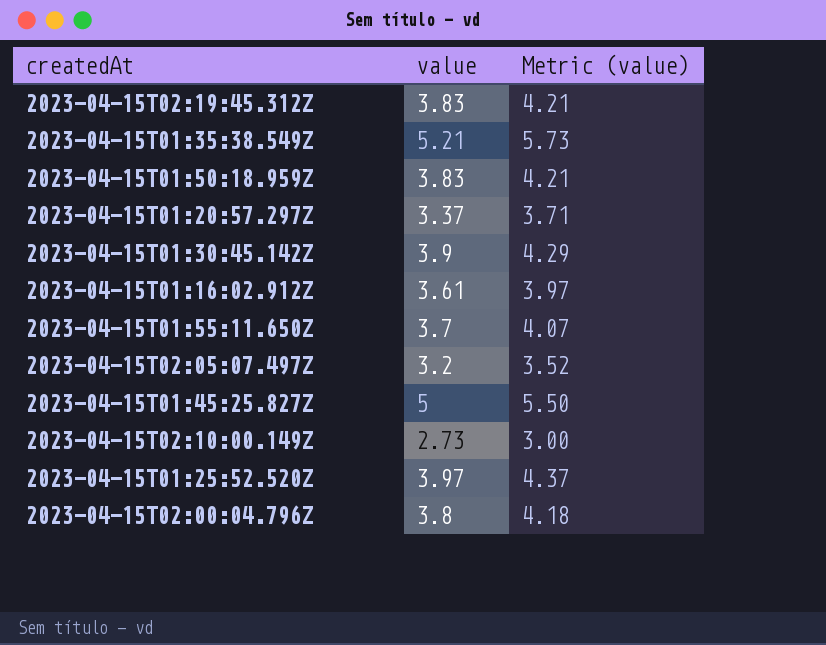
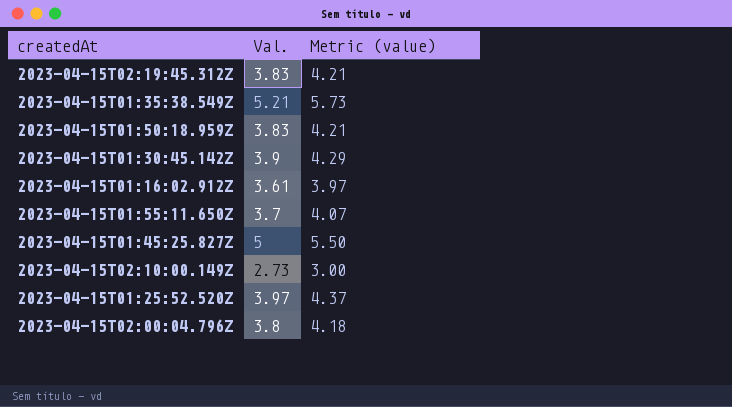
column name: value -> Val.
row 2023-04-15T01:20:57.297Z: 3.37 | 3.71 -> none
row 2023-04-15T02:05:07.497Z: 3.2 | 3.52 -> none

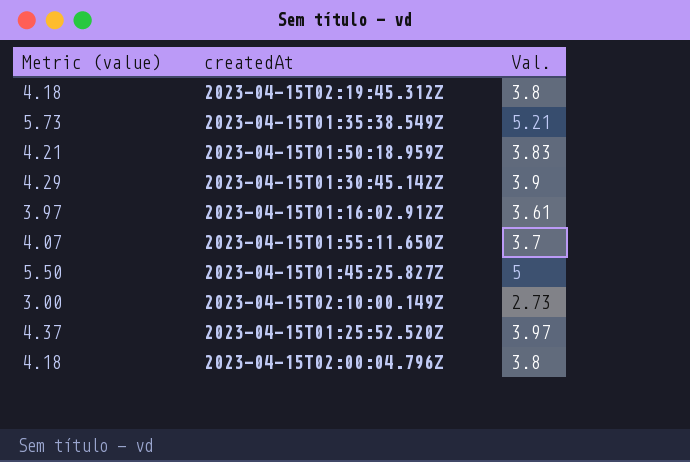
column Metric (value) | position: 3 -> 1
2023-04-15T02:19:45.312Z | Metric (value): 4.21 -> 4.18
2023-04-15T02:19:45.312Z | Val.: 3.83 -> 3.8

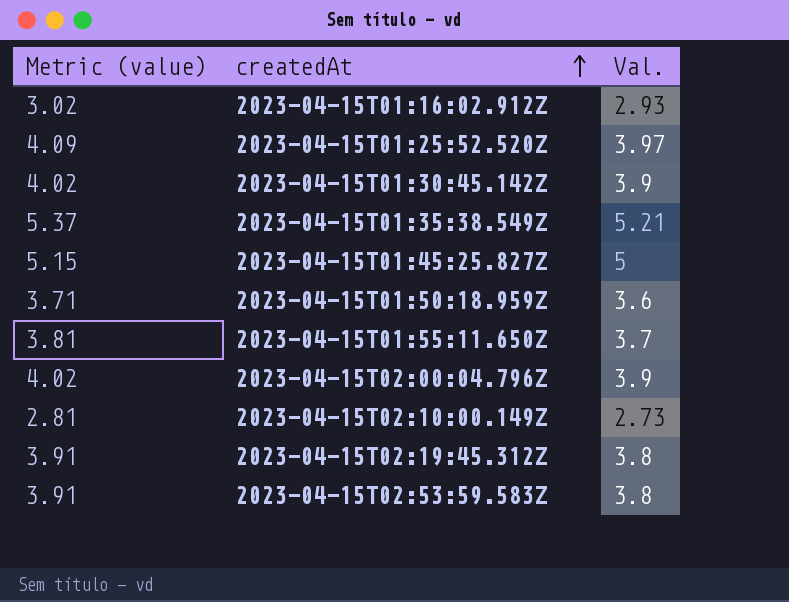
row order: none -> createdAt ascending
column Metric (value) | formula: [Val.] * 1.1 -> [Val.] * 1.03
2023-04-15T01:16:02.912Z | Val.: 3.61 -> 2.93
2023-04-15T01:50:18.959Z | Val.: 3.83 -> 3.6
2023-04-15T02:00:04.796Z | Val.: 3.8 -> 3.9
row 2023-04-15T02:53:59.583Z: none -> 3.91 | 3.8

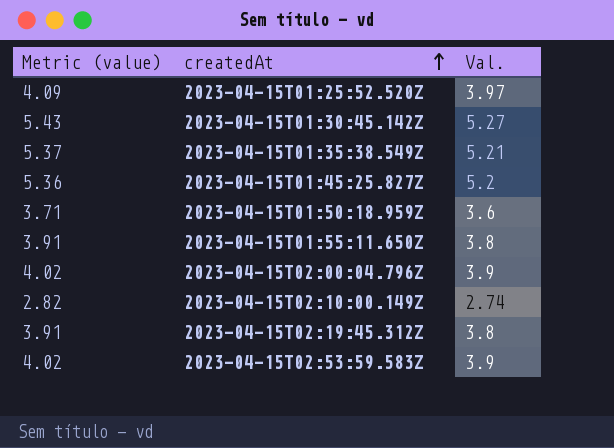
row 2023-04-15T01:16:02.912Z: 3.02 | 2.93 -> none
2023-04-15T01:30:45.142Z | Metric (value): 4.02 -> 5.43
2023-04-15T01:30:45.142Z | Val.: 3.9 -> 5.27
2023-04-15T01:45:25.827Z | Metric (value): 5.15 -> 5.36
2023-04-15T01:45:25.827Z | Val.: 5 -> 5.2
2023-04-15T01:55:11.650Z | Metric (value): 3.81 -> 3.91
2023-04-15T01:55:11.650Z | Val.: 3.7 -> 3.8
2023-04-15T02:10:00.149Z | Metric (value): 2.81 -> 2.82
2023-04-15T02:10:00.149Z | Val.: 2.73 -> 2.74
2023-04-15T02:53:59.583Z | Metric (value): 3.91 -> 4.02
2023-04-15T02:53:59.583Z | Val.: 3.8 -> 3.9

